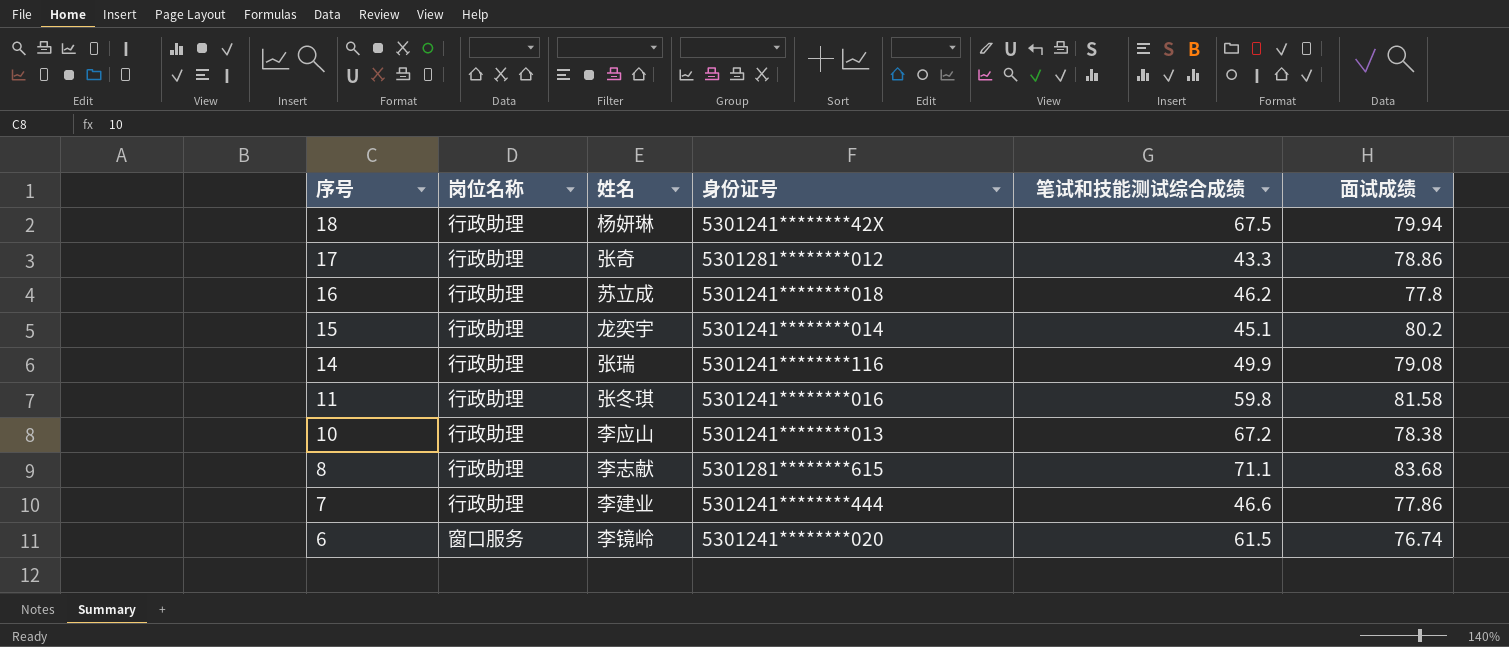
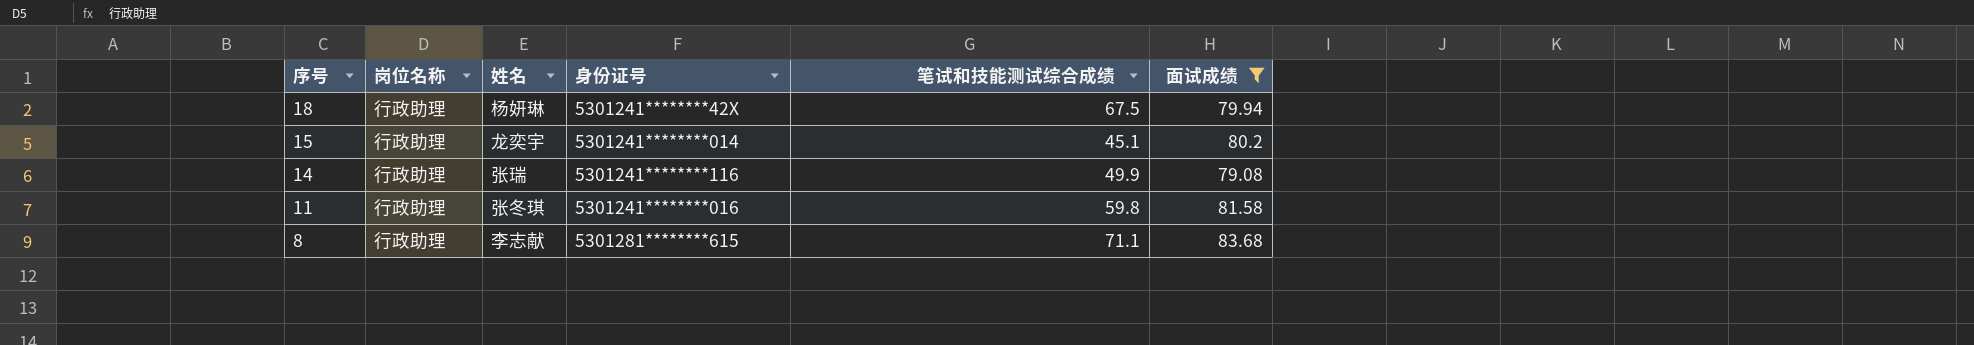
filter: none -> 面试成绩 >= 79.08

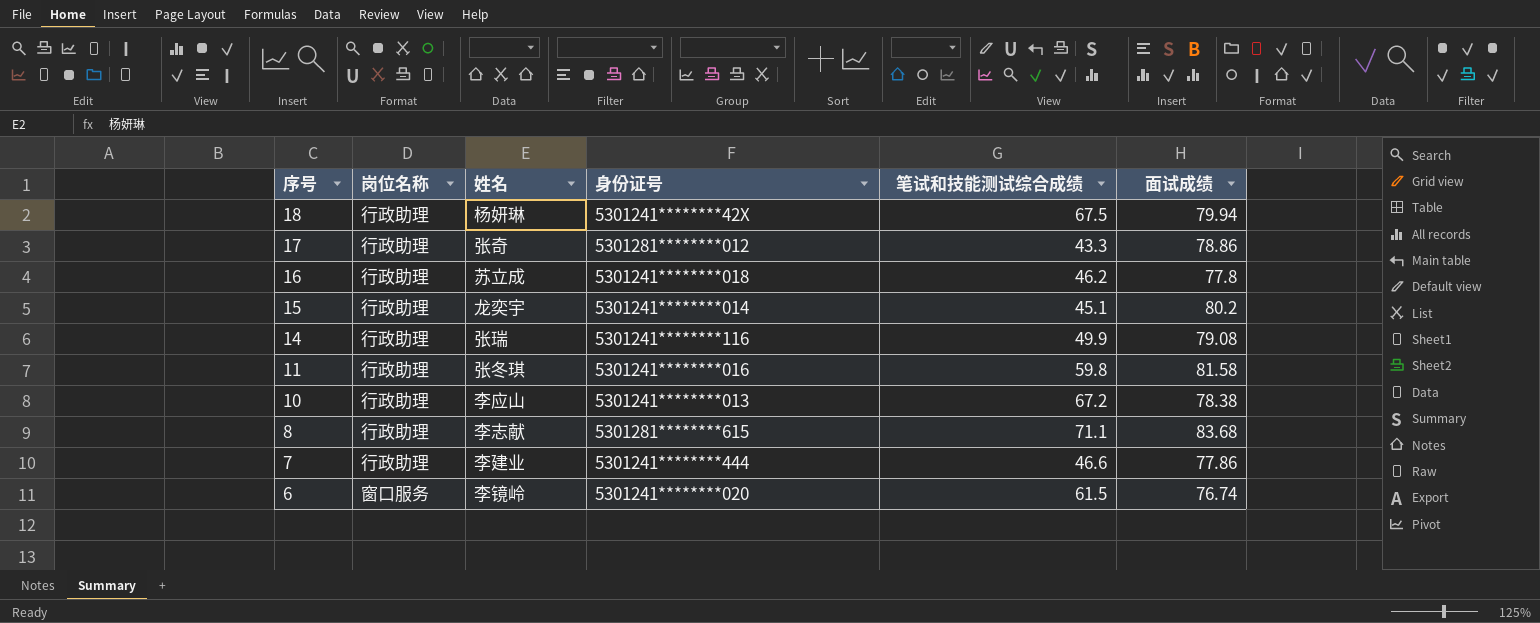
filter: 面试成绩 >= 79.08 -> none

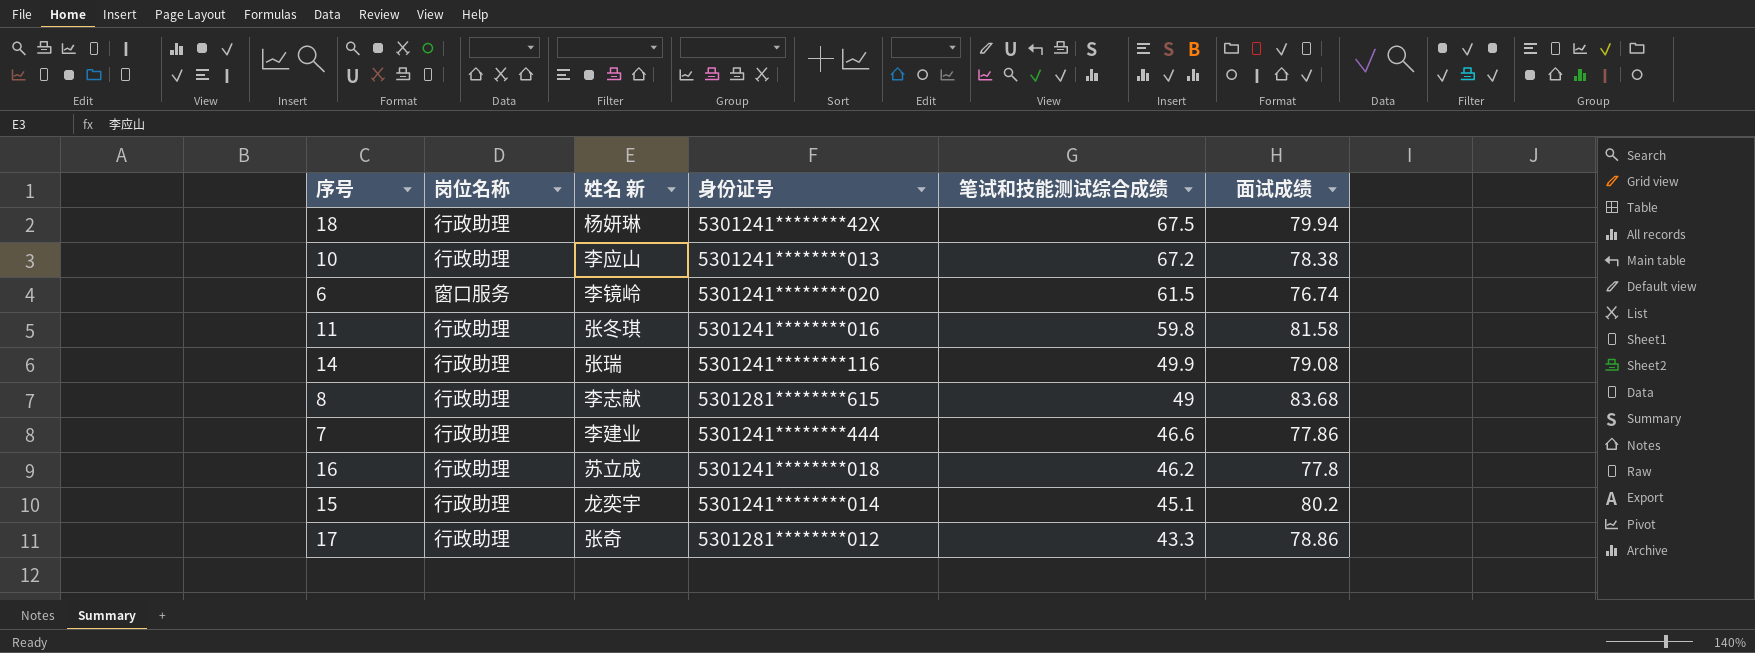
row order: 序号 descending -> 笔试和技能测试综合成绩 descending
column name: 姓名 -> 姓名 新
8 | 笔试和技能测试综合成绩: 71.1 -> 49

